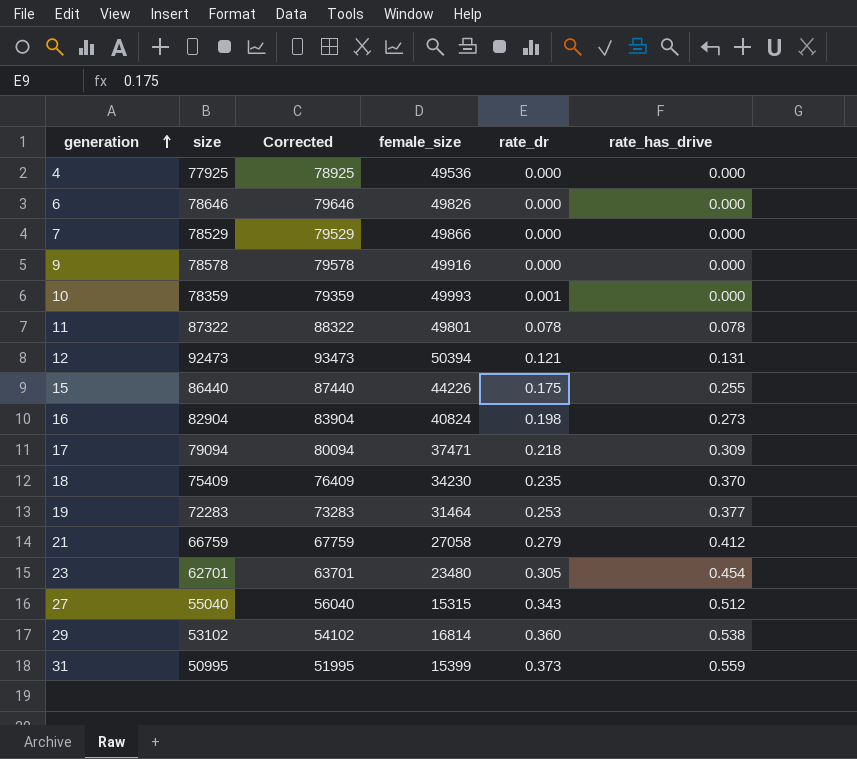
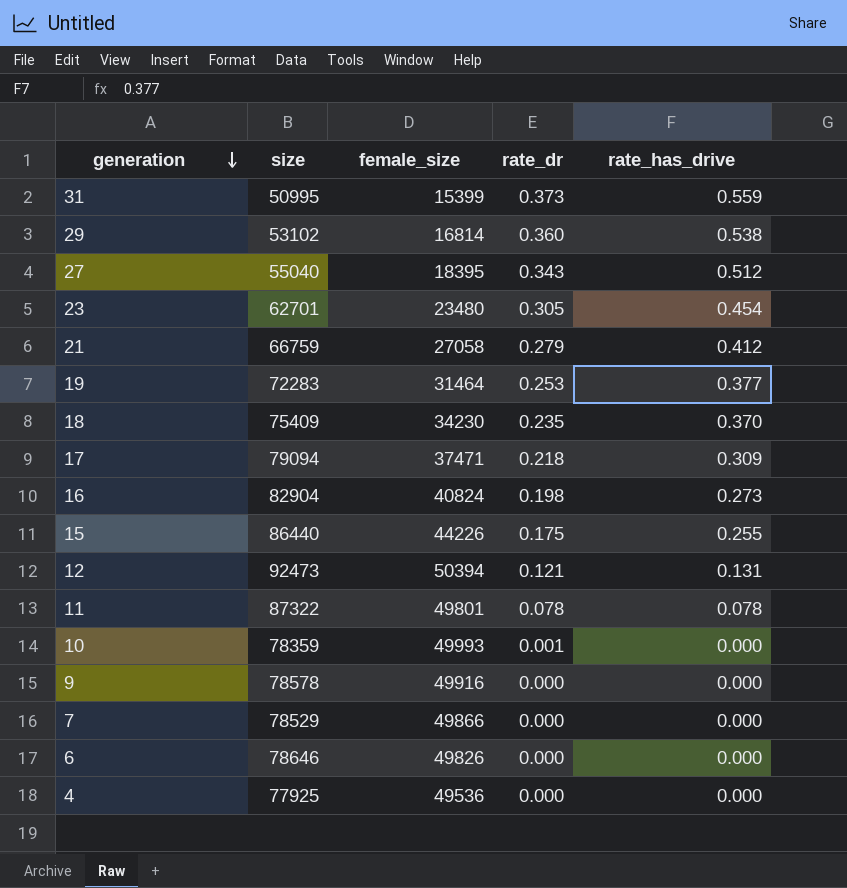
row order: generation ascending -> generation descending
column Corrected | formula: [size] + 1000 -> none
27 | female_size: 15315 -> 18395

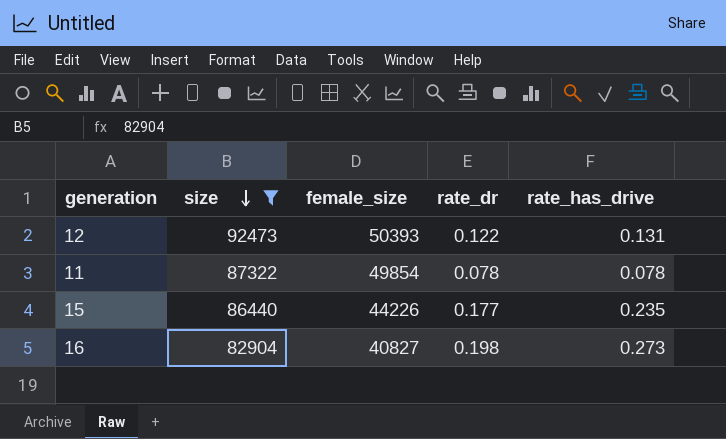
filter: none -> size >= 82904
row order: generation descending -> size descending
12 | female_size: 50394 -> 50393
12 | rate_dr: 0.121 -> 0.122
11 | female_size: 49801 -> 49854
15 | rate_dr: 0.175 -> 0.177
15 | rate_has_drive: 0.255 -> 0.235
16 | female_size: 40824 -> 40827

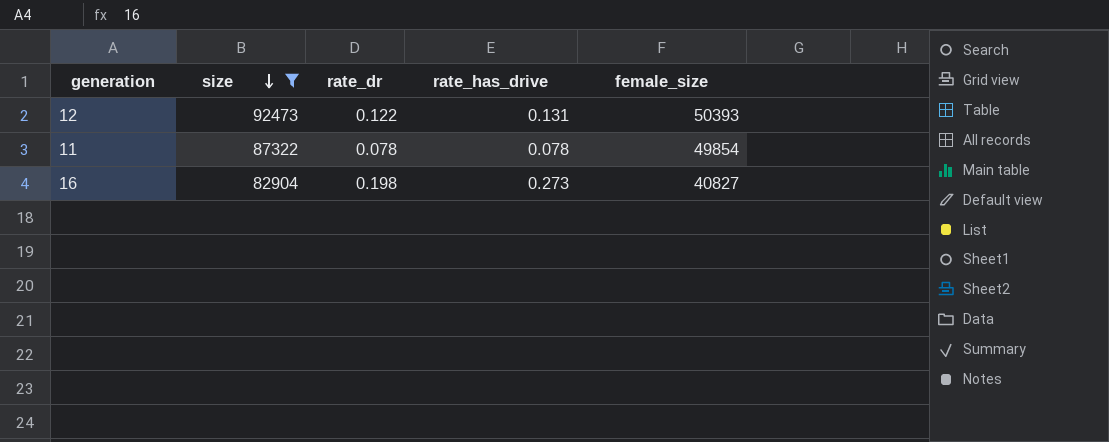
column female_size | position: 3 -> 5
row 15: 86440 | 44226 | 0.177 | 0.235 -> none

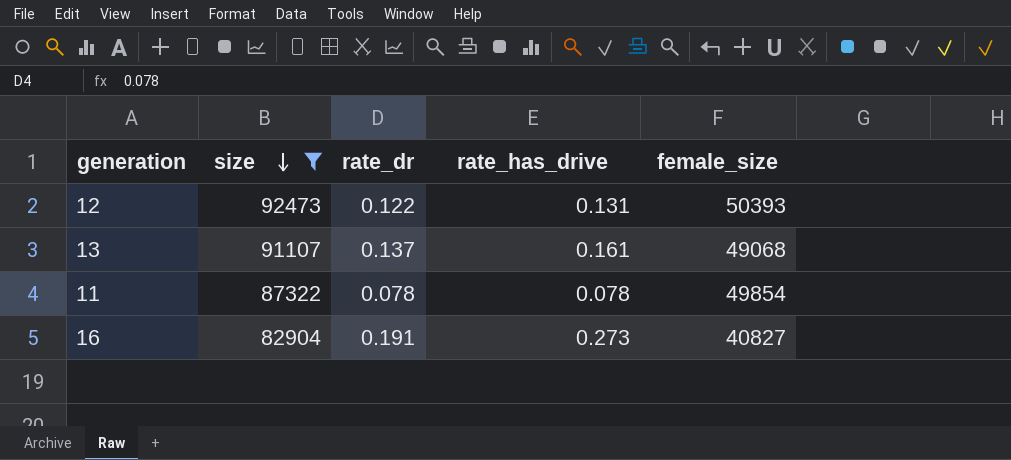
row 13: none -> 91107 | 0.137 | 0.161 | 49068
16 | rate_dr: 0.198 -> 0.191

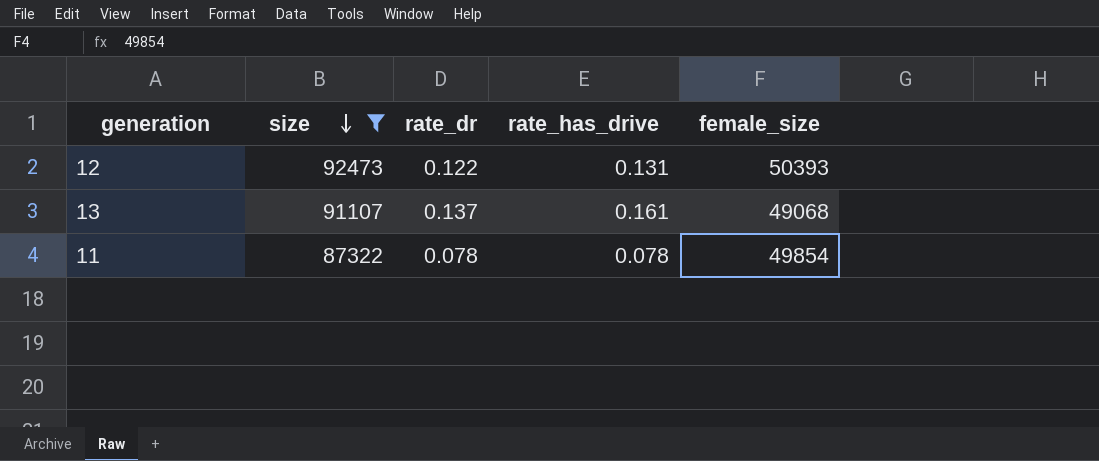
row 16: 82904 | 0.191 | 0.273 | 40827 -> none

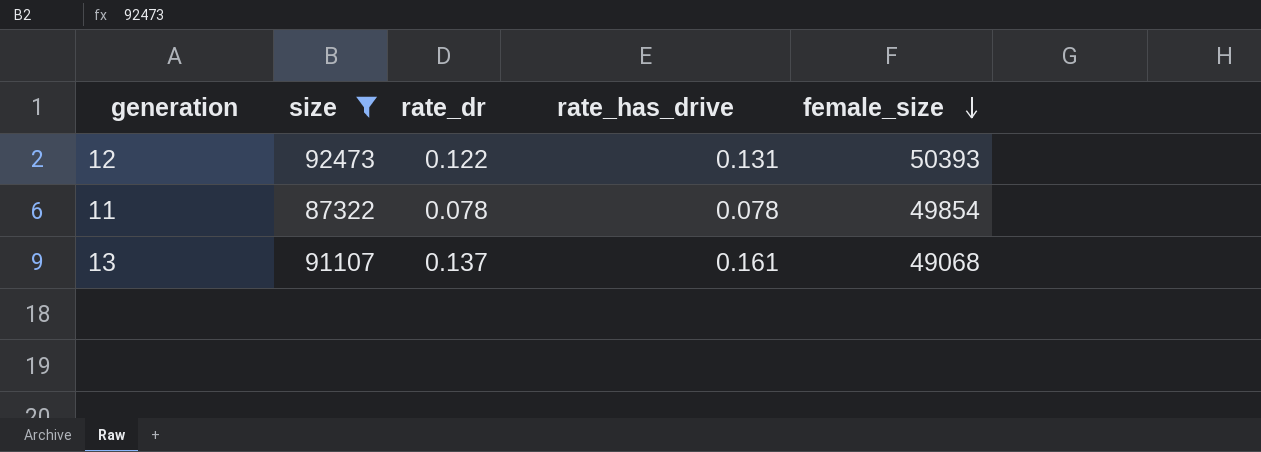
row order: size descending -> female_size descending

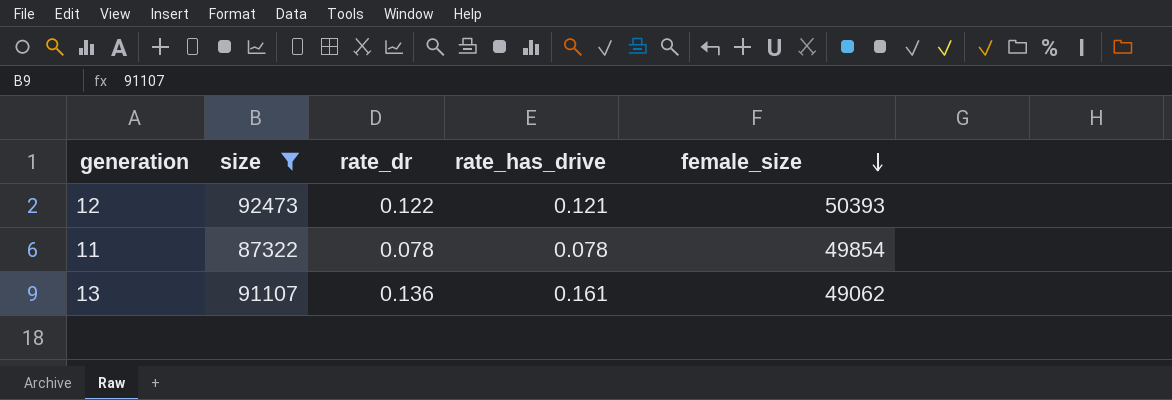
12 | rate_has_drive: 0.131 -> 0.121
13 | rate_dr: 0.137 -> 0.136
13 | female_size: 49068 -> 49062

